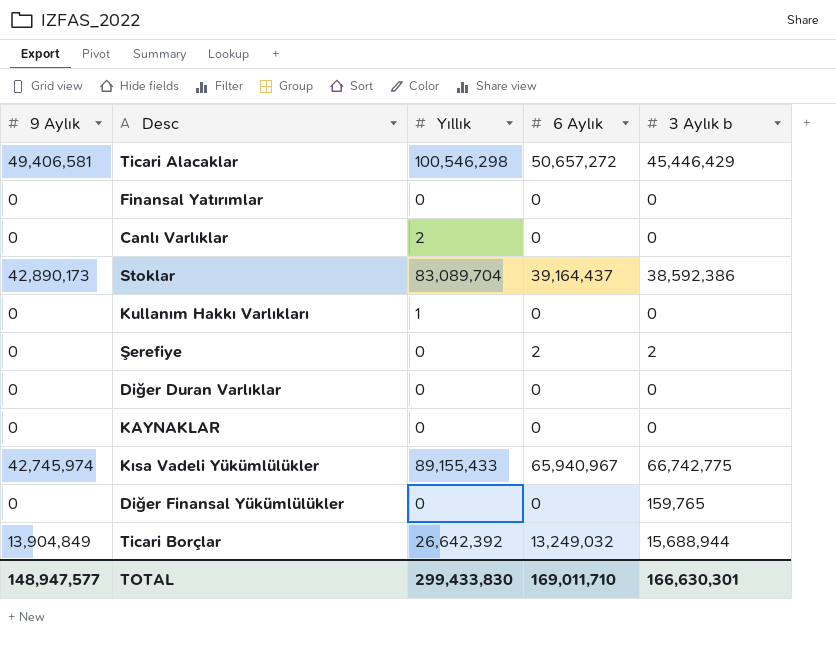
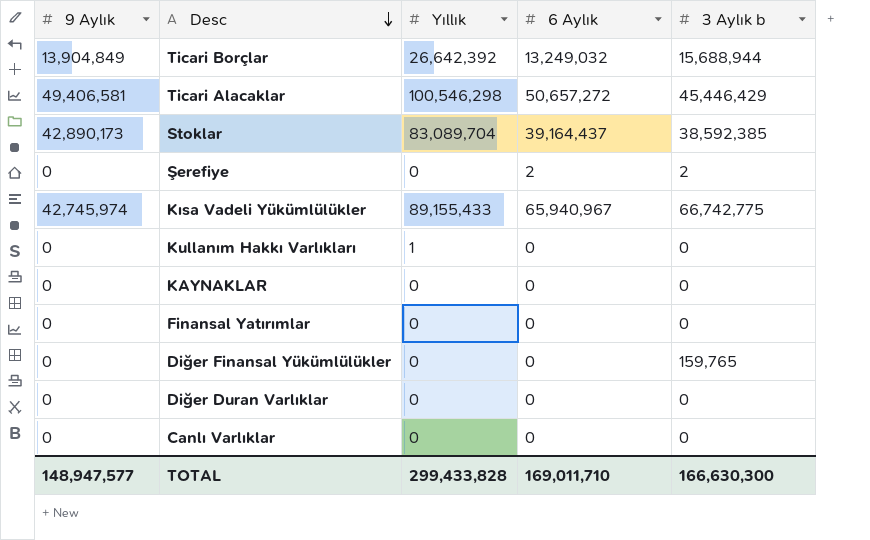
row order: none -> Desc descending
Stoklar | 3 Aylık b: 38,592,386 -> 38,592,385
Canlı Varlıklar | Yıllık: 2 -> 0
TOTAL | Yıllık: 299,433,830 -> 299,433,828
TOTAL | 3 Aylık b: 166,630,301 -> 166,630,300

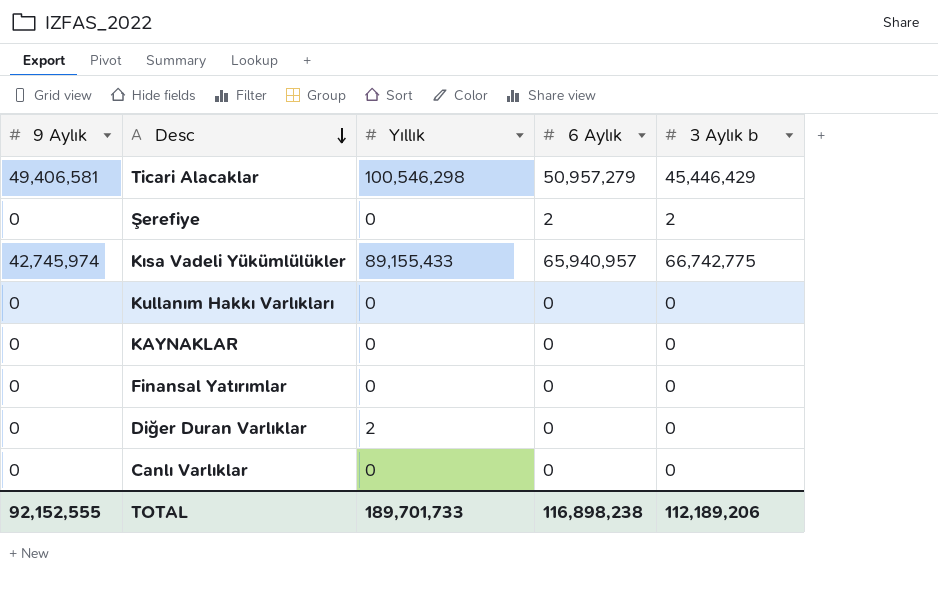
row Ticari Borçlar: 13,904,849 | 26,642,392 | 13,249,032 | 15,688,944 -> none
row Stoklar: 42,890,173 | 83,089,704 | 39,164,437 | 38,592,385 -> none
row Diğer Finansal Yükümlülükler: 0 | 0 | 0 | 159,765 -> none
Ticari Alacaklar | 6 Aylık: 50,657,272 -> 50,957,279
Kısa Vadeli Yükümlülükler | 6 Aylık: 65,940,967 -> 65,940,957
Kullanım Hakkı Varlıkları | Yıllık: 1 -> 0
Diğer Duran Varlıklar | Yıllık: 0 -> 2
TOTAL | 9 Aylık: 148,947,577 -> 92,152,555
TOTAL | Yıllık: 299,433,828 -> 189,701,733
TOTAL | 6 Aylık: 169,011,710 -> 116,898,238
TOTAL | 3 Aylık b: 166,630,300 -> 112,189,206

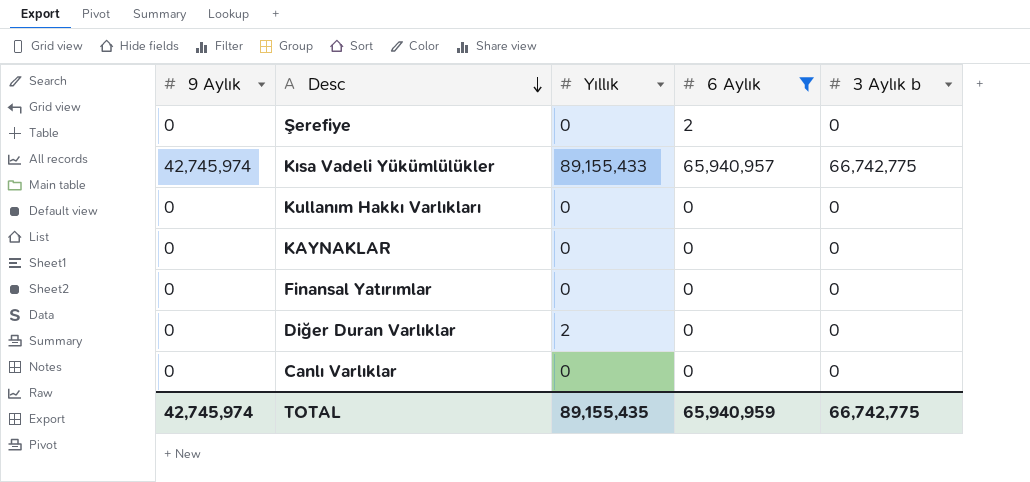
filter: none -> 6 Aylık != 50,957,279
Şerefiye | 3 Aylık b: 2 -> 0
TOTAL | 9 Aylık: 92,152,555 -> 42,745,974
TOTAL | Yıllık: 189,701,733 -> 89,155,435
TOTAL | 6 Aylık: 116,898,238 -> 65,940,959
TOTAL | 3 Aylık b: 112,189,206 -> 66,742,775

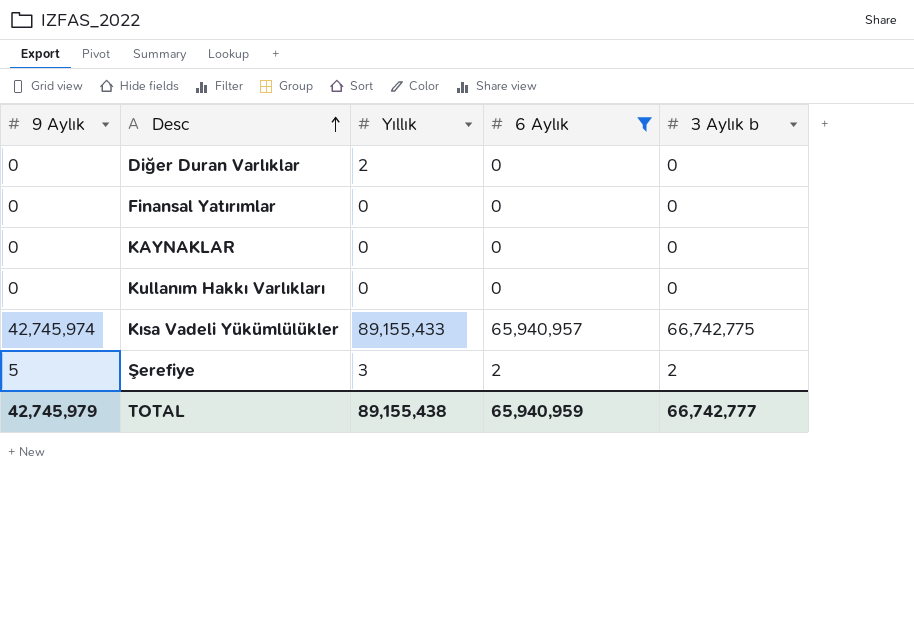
row order: Desc descending -> Desc ascending
row Canlı Varlıklar: 0 | 0 | 0 | 0 -> none
Şerefiye | 9 Aylık: 0 -> 5
Şerefiye | Yıllık: 0 -> 3
Şerefiye | 3 Aylık b: 0 -> 2
TOTAL | 9 Aylık: 42,745,974 -> 42,745,979
TOTAL | Yıllık: 89,155,435 -> 89,155,438
TOTAL | 3 Aylık b: 66,742,775 -> 66,742,777

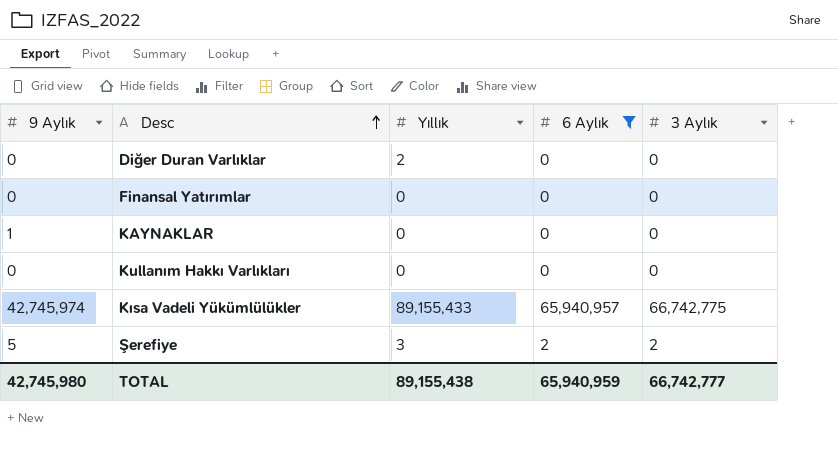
column name: 3 Aylık b -> 3 Aylık
KAYNAKLAR | 9 Aylık: 0 -> 1
TOTAL | 9 Aylık: 42,745,979 -> 42,745,980

